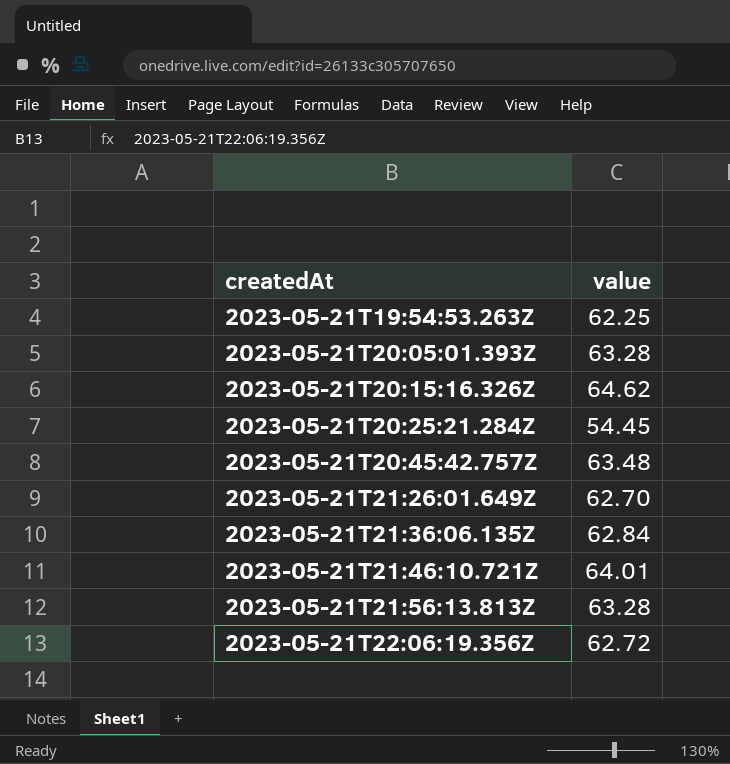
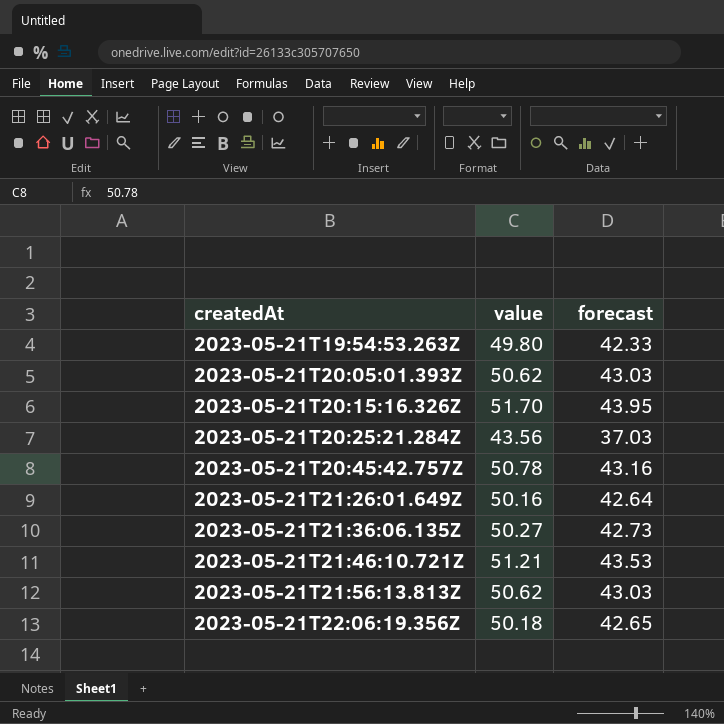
column forecast | formula: none -> [value] * 0.85
2023-05-21T19:54:53.263Z | value: 62.25 -> 49.80
2023-05-21T20:05:01.393Z | value: 63.28 -> 50.62
2023-05-21T20:15:16.326Z | value: 64.62 -> 51.70
2023-05-21T20:25:21.284Z | value: 54.45 -> 43.56
2023-05-21T20:45:42.757Z | value: 63.48 -> 50.78
2023-05-21T21:26:01.649Z | value: 62.70 -> 50.16
2023-05-21T21:36:06.135Z | value: 62.84 -> 50.27
2023-05-21T21:46:10.721Z | value: 64.01 -> 51.21
2023-05-21T21:56:13.813Z | value: 63.28 -> 50.62
2023-05-21T22:06:19.356Z | value: 62.72 -> 50.18

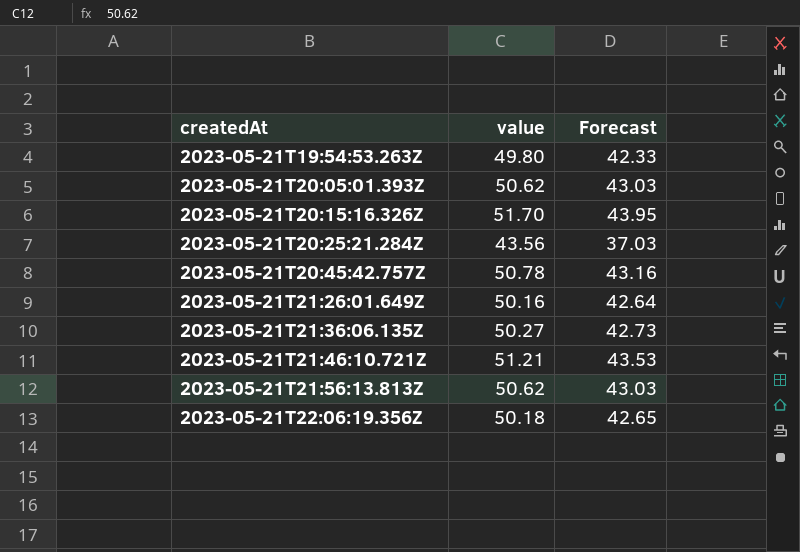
column name: forecast -> Forecast

